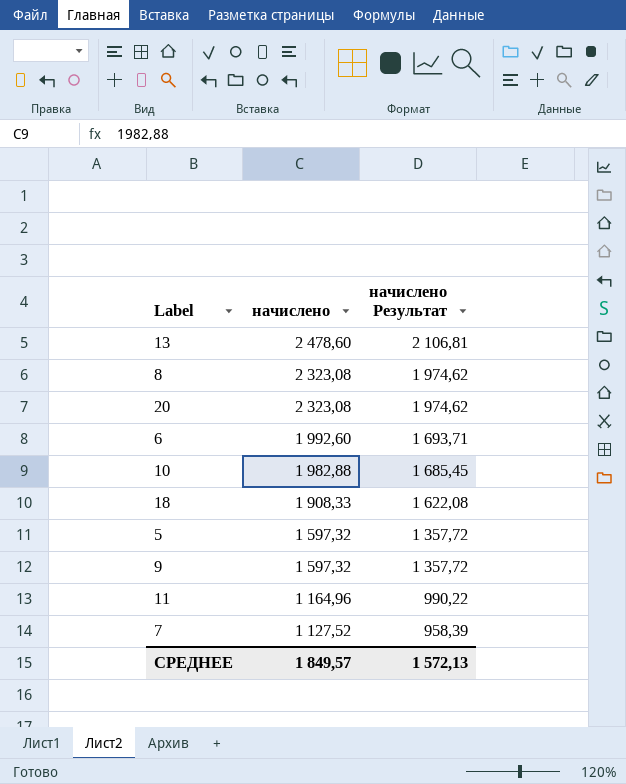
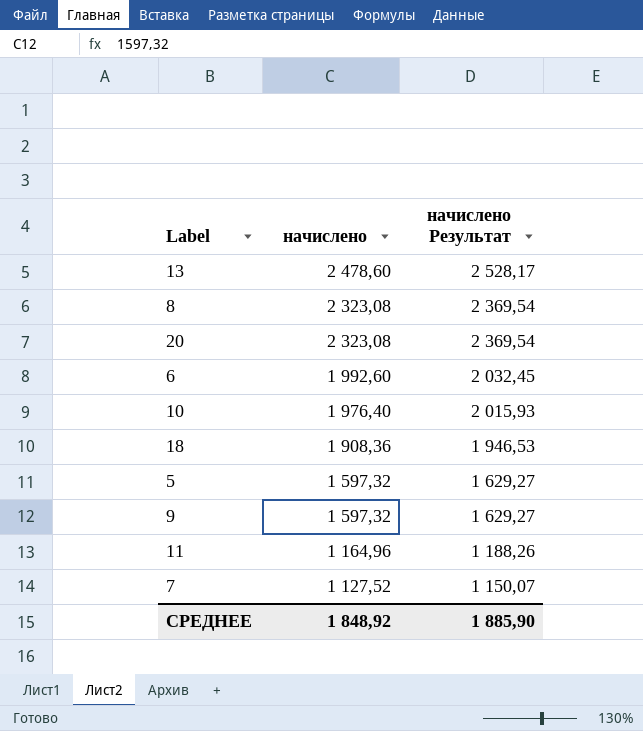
column начислено Результат | formula: [начислено] * 0,85 -> [начислено] * 1,02
10 | начислено: 1 982,88 -> 1 976,40
18 | начислено: 1 908,33 -> 1 908,36
СРЕДНЕЕ | начислено: 1 849,57 -> 1 848,92
СРЕДНЕЕ | начислено Результат: 1 572,13 -> 1 885,90

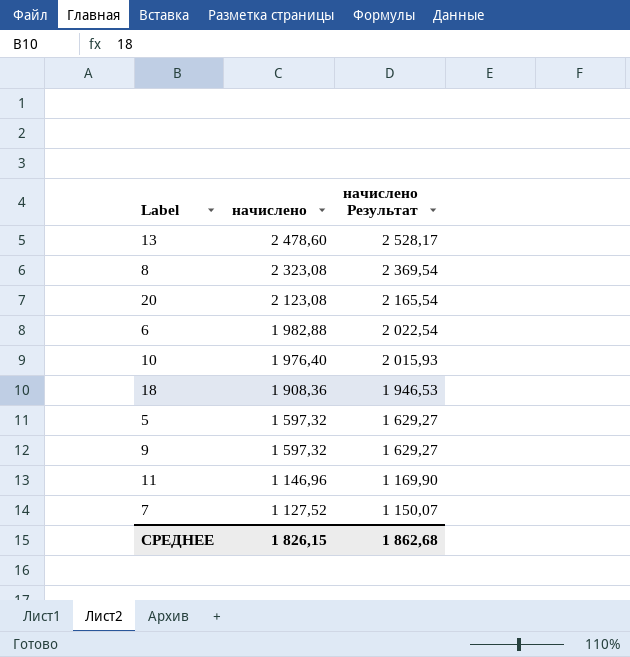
20 | начислено: 2 323,08 -> 2 123,08
20 | начислено Результат: 2 369,54 -> 2 165,54
6 | начислено: 1 992,60 -> 1 982,88
6 | начислено Результат: 2 032,45 -> 2 022,54
11 | начислено: 1 164,96 -> 1 146,96
11 | начислено Результат: 1 188,26 -> 1 169,90
СРЕДНЕЕ | начислено: 1 848,92 -> 1 826,15
СРЕДНЕЕ | начислено Результат: 1 885,90 -> 1 862,68

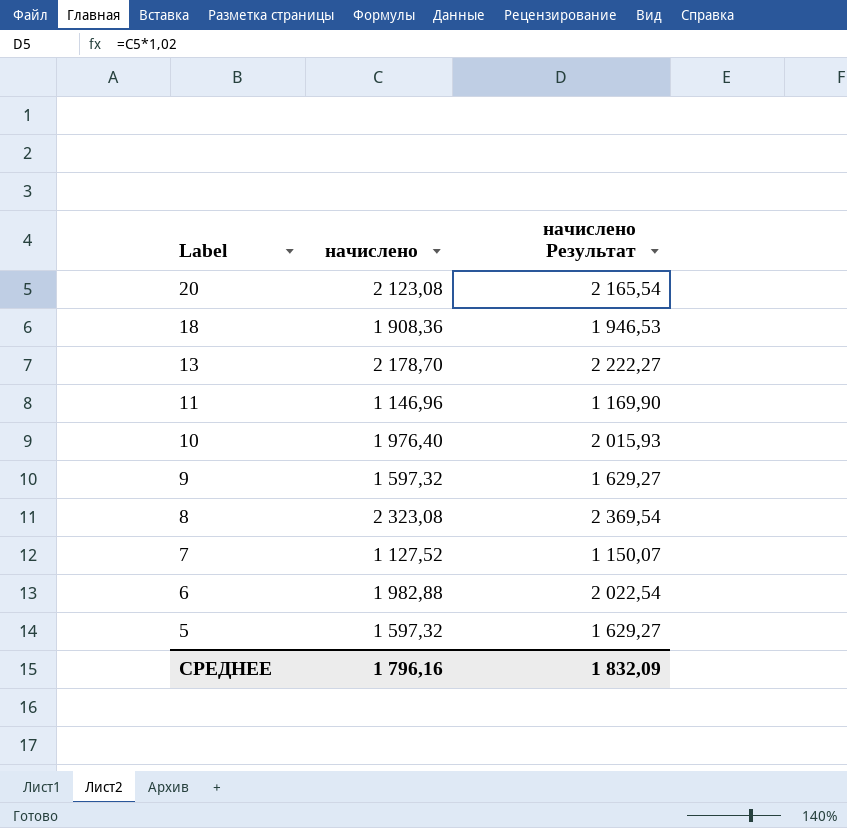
row order: начислено descending -> Label descending
13 | начислено: 2 478,60 -> 2 178,70
13 | начислено Результат: 2 528,17 -> 2 222,27
СРЕДНЕЕ | начислено: 1 826,15 -> 1 796,16
СРЕДНЕЕ | начислено Результат: 1 862,68 -> 1 832,09

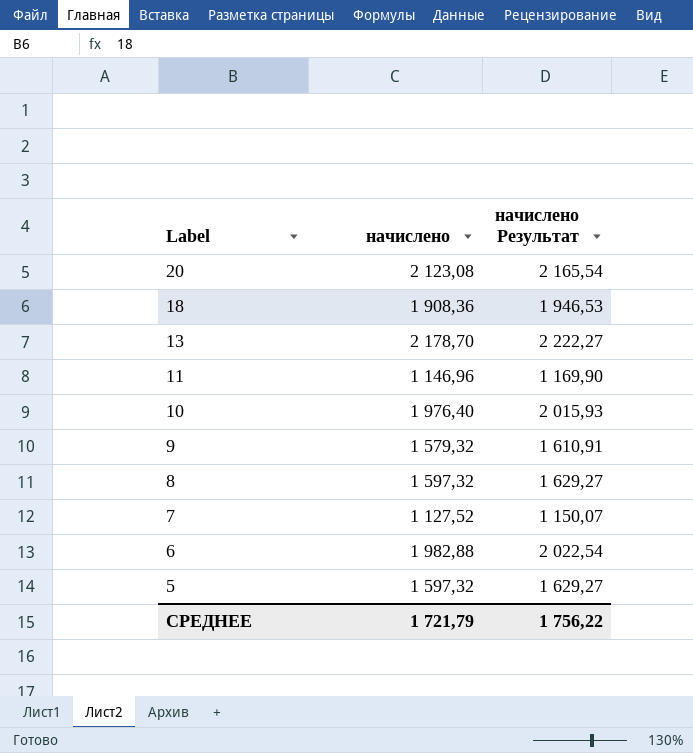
9 | начислено: 1 597,32 -> 1 579,32
9 | начислено Результат: 1 629,27 -> 1 610,91
8 | начислено: 2 323,08 -> 1 597,32
8 | начислено Результат: 2 369,54 -> 1 629,27
СРЕДНЕЕ | начислено: 1 796,16 -> 1 721,79
СРЕДНЕЕ | начислено Результат: 1 832,09 -> 1 756,22

